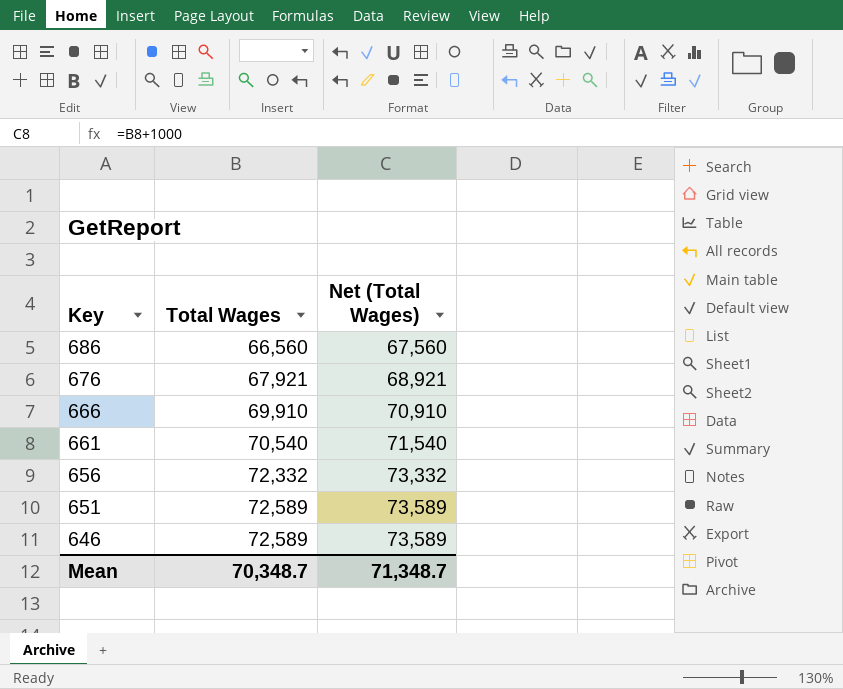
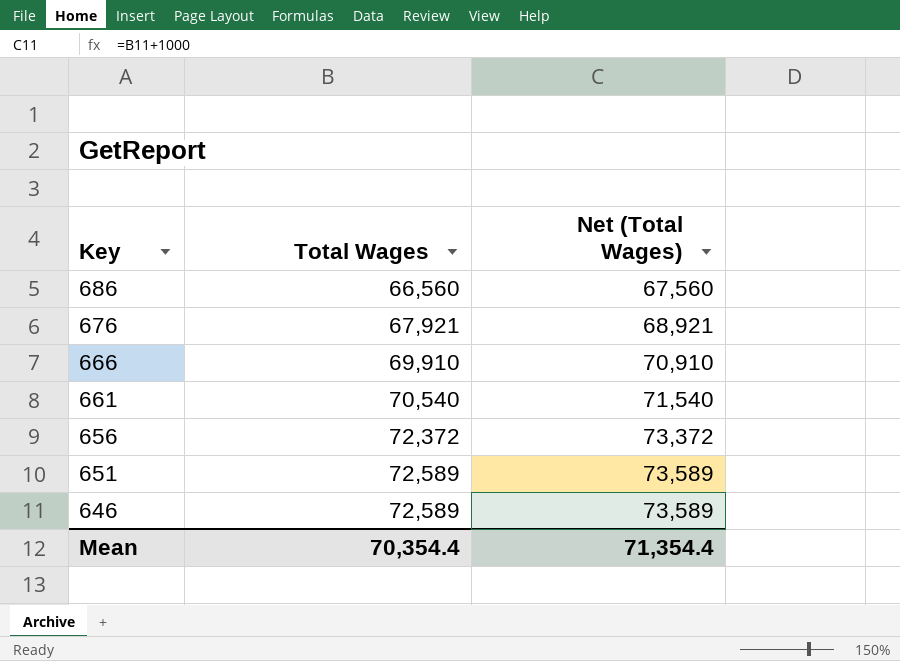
656 | Total Wages: 72,332 -> 72,372
656 | Net (Total Wages): 73,332 -> 73,372
Mean | Total Wages: 70,348.7 -> 70,354.4
Mean | Net (Total Wages): 71,348.7 -> 71,354.4

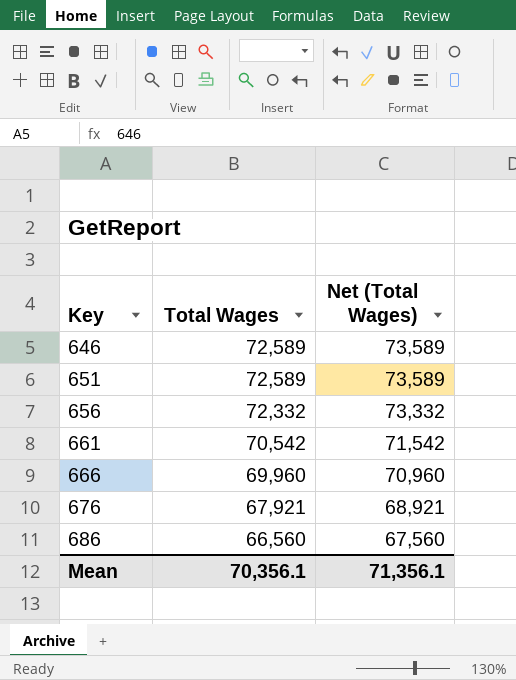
row order: Key descending -> Key ascending
656 | Total Wages: 72,372 -> 72,332
656 | Net (Total Wages): 73,372 -> 73,332
661 | Total Wages: 70,540 -> 70,542
661 | Net (Total Wages): 71,540 -> 71,542
666 | Total Wages: 69,910 -> 69,960
666 | Net (Total Wages): 70,910 -> 70,960
Mean | Total Wages: 70,354.4 -> 70,356.1
Mean | Net (Total Wages): 71,354.4 -> 71,356.1

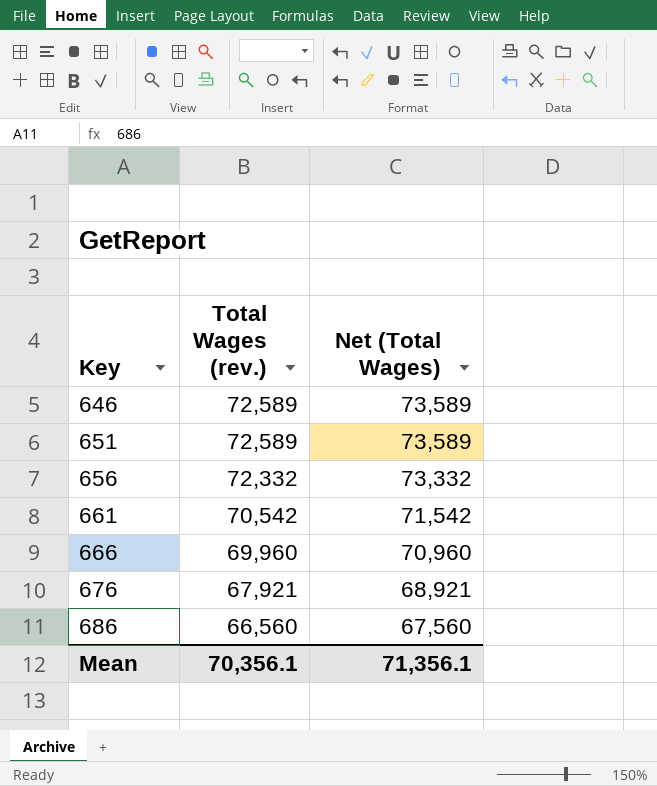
column name: Total Wages -> Total Wages (rev.)

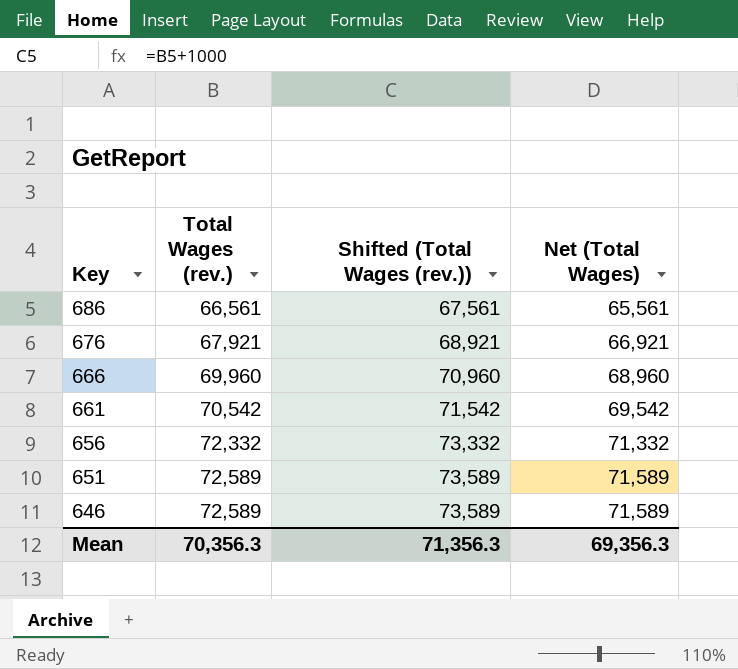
row order: Key ascending -> Key descending
column Shifted (Total Wages (rev.)) | formula: none -> [Total Wages (rev.)] + 1000
column Net (Total Wages) | formula: [Total Wages (rev.)] + 1000 -> [Total Wages (rev.)] - 1000
686 | Total Wages (rev.): 66,560 -> 66,561
Mean | Total Wages (rev.): 70,356.1 -> 70,356.3
Mean | Net (Total Wages): 71,356.1 -> 69,356.3

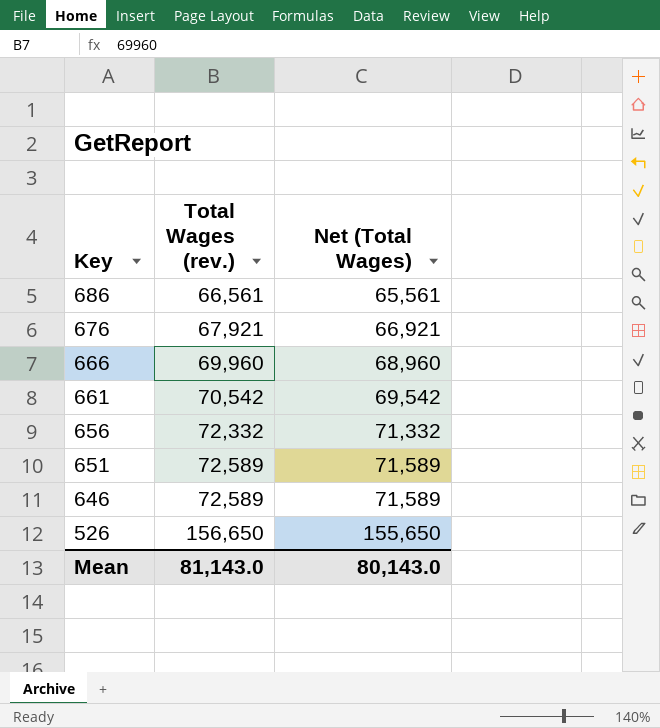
column Shifted (Total Wages (rev.)) | formula: [Total Wages (rev.)] + 1000 -> none
row 526: none -> 156,650 | 155,650
Mean | Total Wages (rev.): 70,356.3 -> 81,143.0
Mean | Net (Total Wages): 69,356.3 -> 80,143.0

